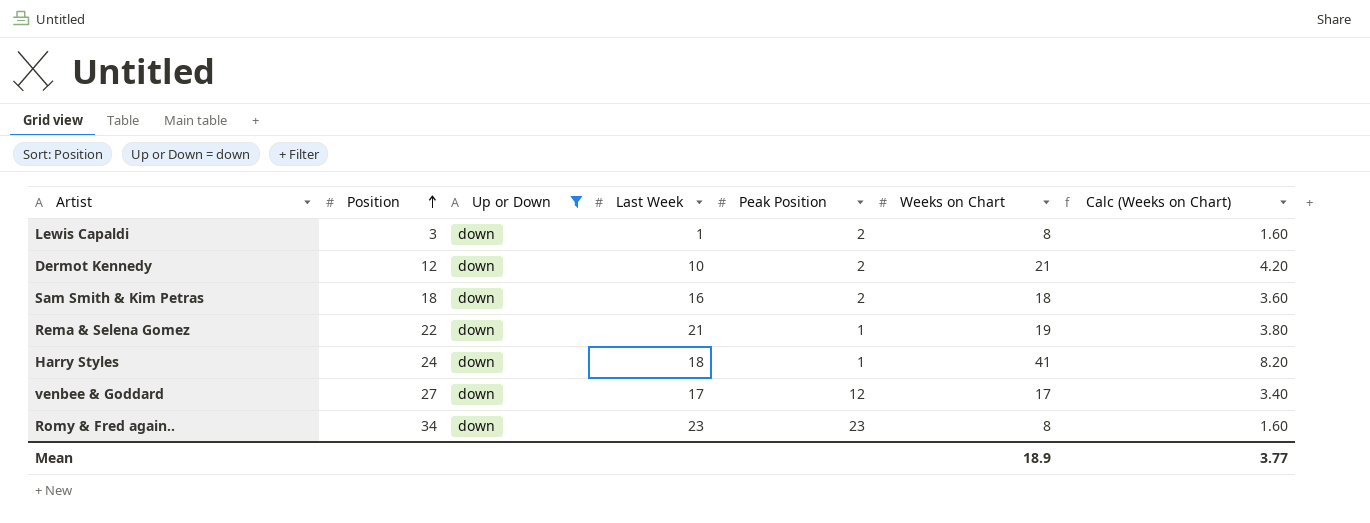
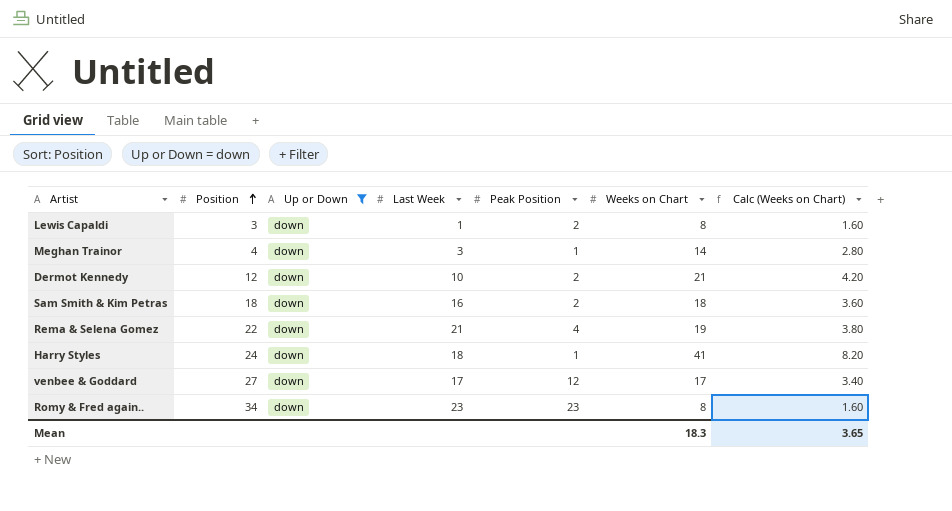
row Meghan Trainor: none -> 4 | down | 3 | 1 | 14 | 2.80
Rema & Selena Gomez | Peak Position: 1 -> 4
Mean | Weeks on Chart: 18.9 -> 18.3
Mean | Calc (Weeks on Chart): 3.77 -> 3.65

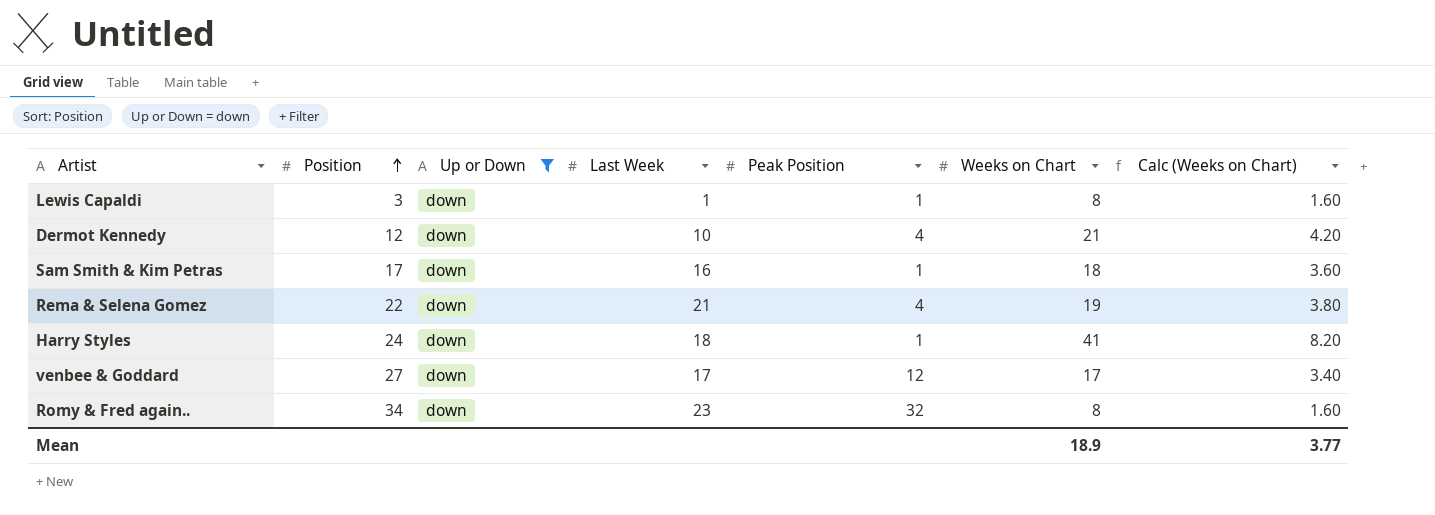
row Meghan Trainor: 4 | down | 3 | 1 | 14 | 2.80 -> none
Lewis Capaldi | Peak Position: 2 -> 1
Dermot Kennedy | Peak Position: 2 -> 4
Sam Smith & Kim Petras | Position: 18 -> 17
Sam Smith & Kim Petras | Peak Position: 2 -> 1
Romy & Fred again.. | Peak Position: 23 -> 32
Mean | Weeks on Chart: 18.3 -> 18.9
Mean | Calc (Weeks on Chart): 3.65 -> 3.77

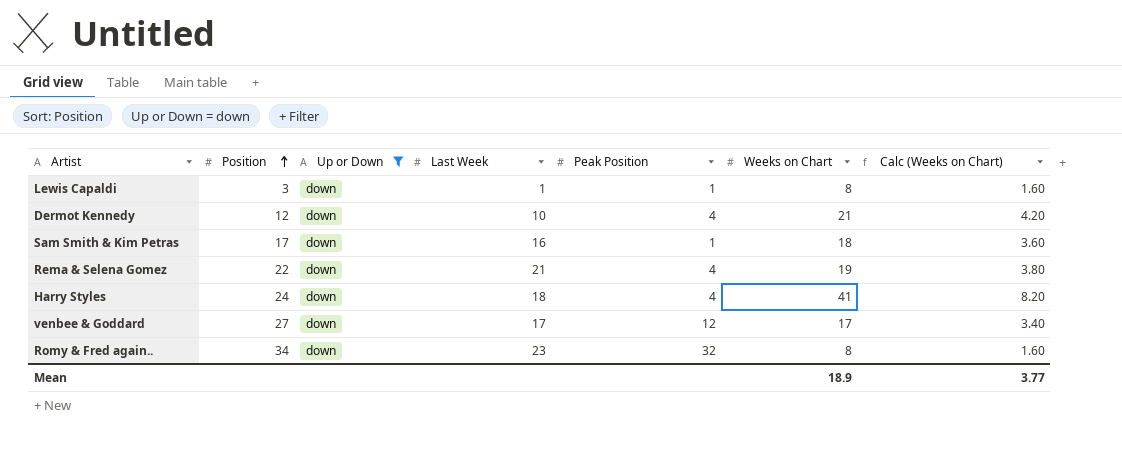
Harry Styles | Peak Position: 1 -> 4

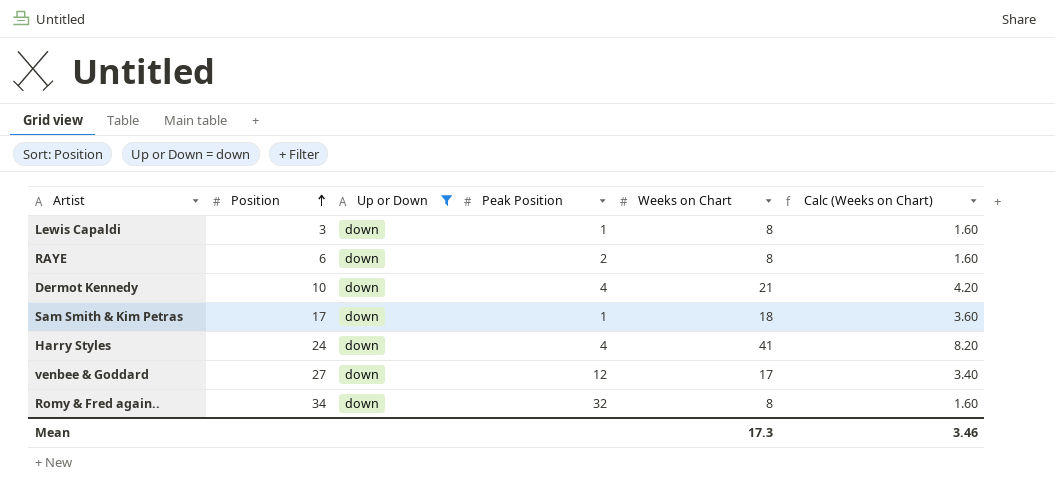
column Last Week | position: 4 -> none
row Rema & Selena Gomez: 22 | down | 21 | 4 | 19 | 3.80 -> none
row RAYE: none -> 6 | down | 2 | 8 | 1.60
Dermot Kennedy | Position: 12 -> 10
Mean | Weeks on Chart: 18.9 -> 17.3
Mean | Calc (Weeks on Chart): 3.77 -> 3.46

